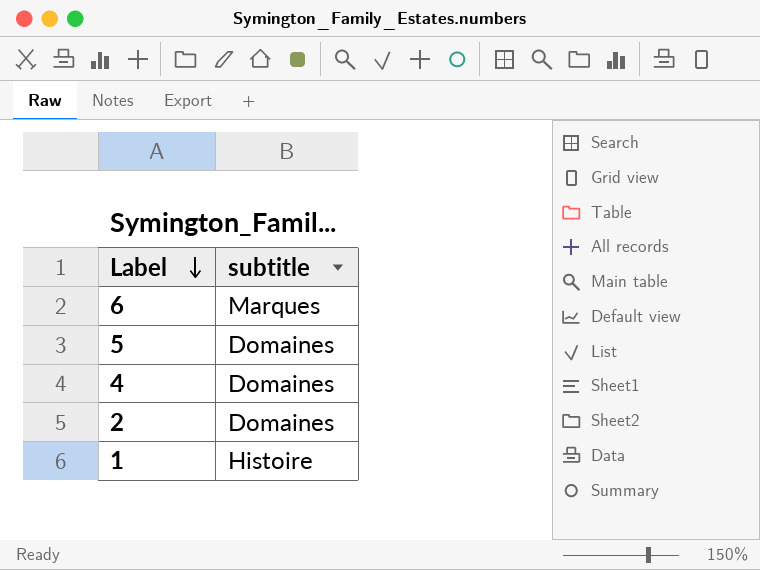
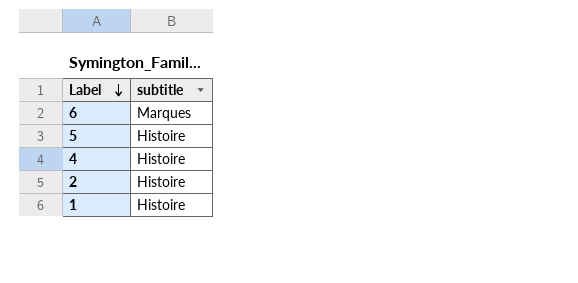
5 | subtitle: Domaines -> Histoire
4 | subtitle: Domaines -> Histoire
2 | subtitle: Domaines -> Histoire

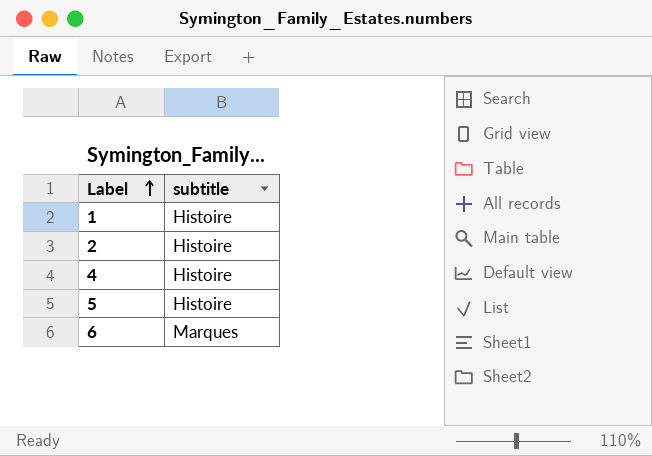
row order: Label descending -> Label ascending

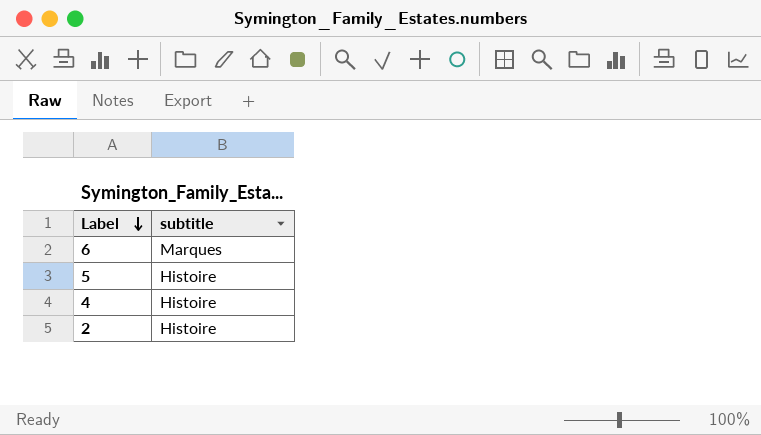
row order: Label ascending -> Label descending
row 1: Histoire -> none

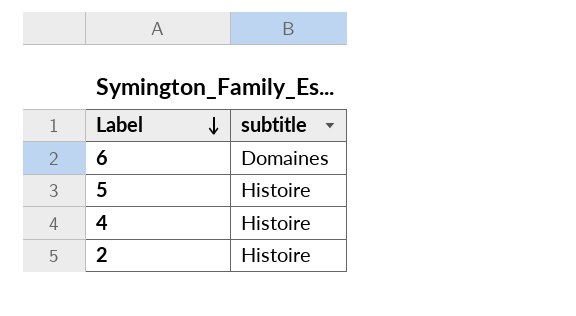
6 | subtitle: Marques -> Domaines

